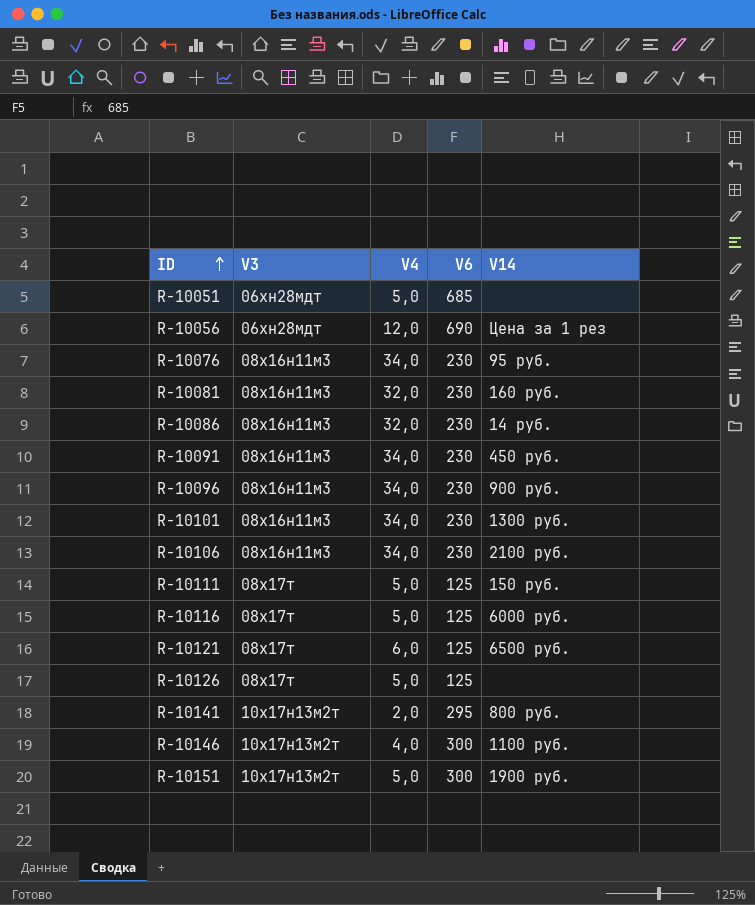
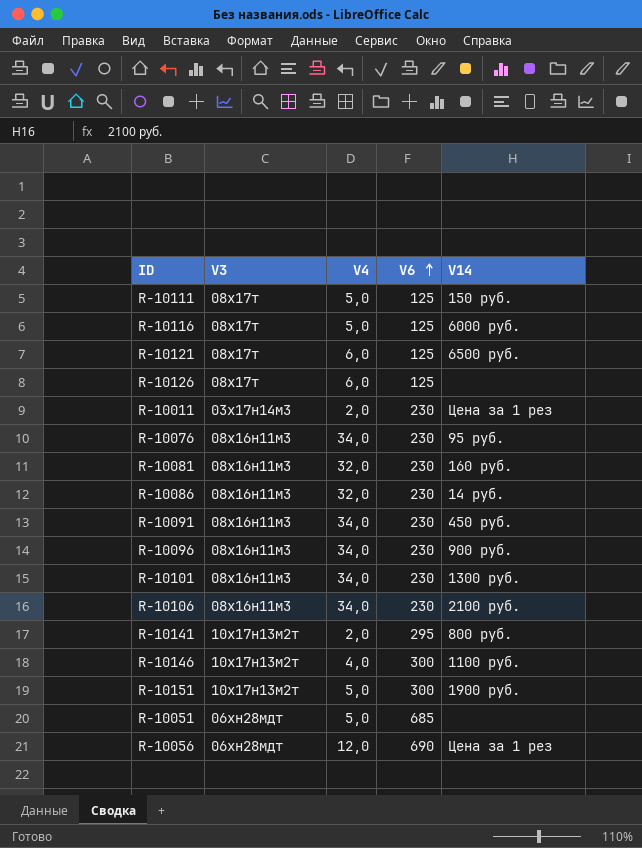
row order: ID ascending -> V6 ascending
R-10126 | V4: 5,0 -> 6,0
row R-10011: none -> 03х17н14м3 | 2,0 | 230 | Цена за 1 рез

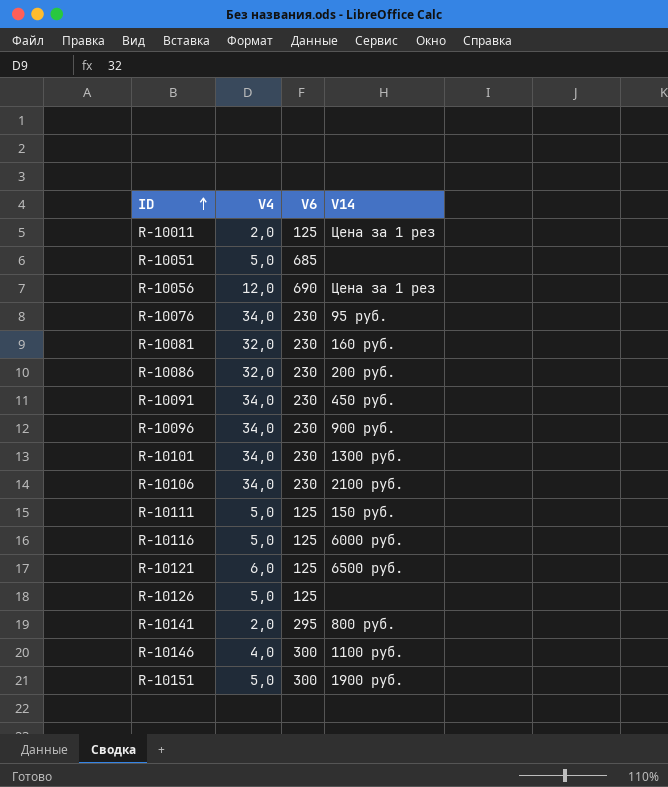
row order: V6 ascending -> ID ascending
column V3 | position: 2 -> none
R-10011 | V6: 230 -> 125
R-10086 | V14: 14 руб. -> 200 руб.
R-10126 | V4: 6,0 -> 5,0

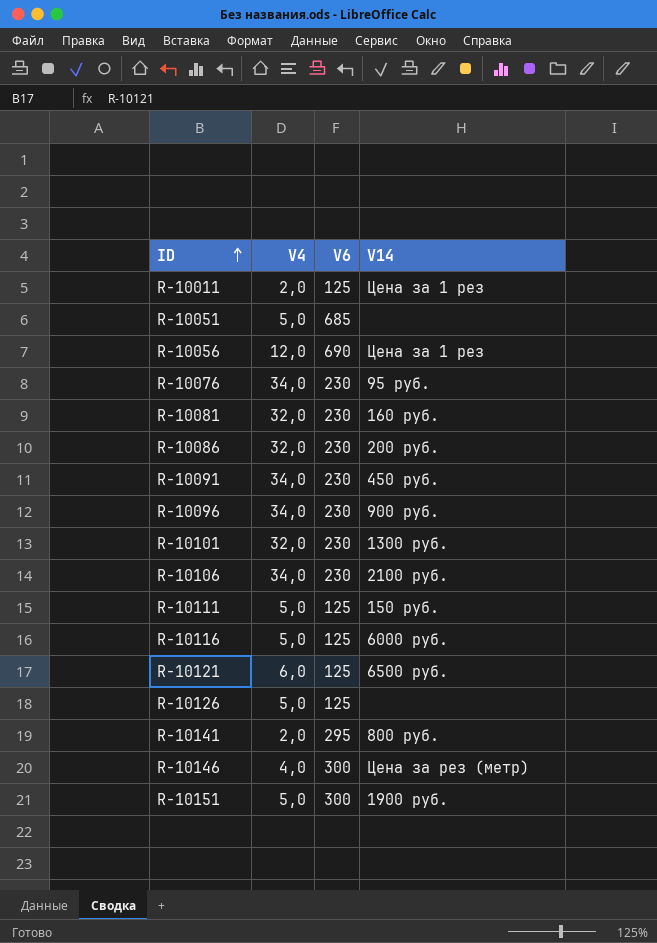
R-10101 | V4: 34,0 -> 32,0
R-10146 | V14: 1100 руб. -> Цена за рез (метр)

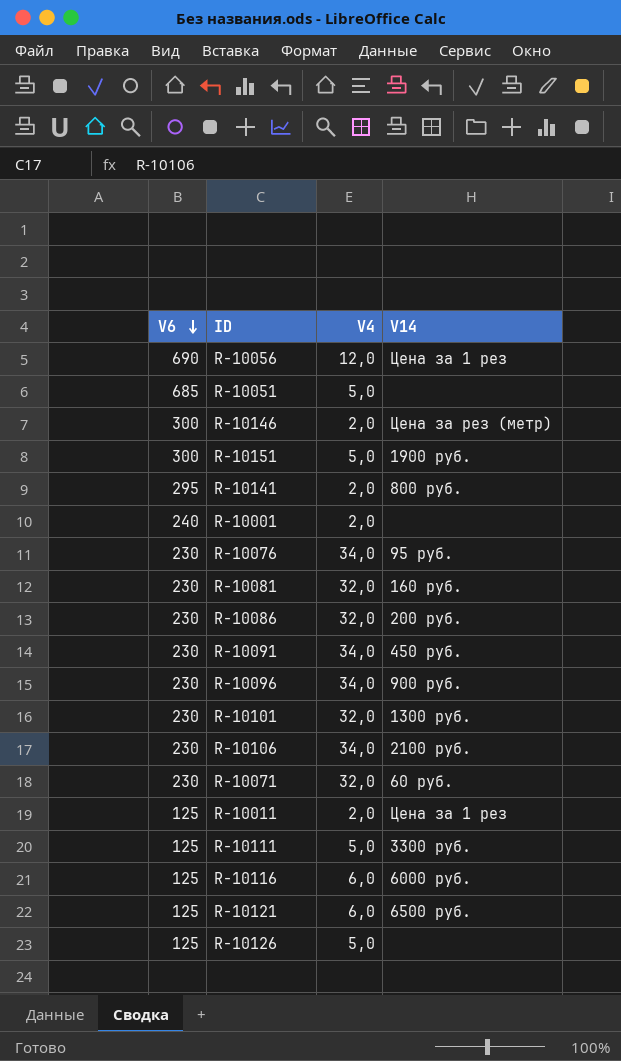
row order: ID ascending -> V6 descending
column V6 | position: 3 -> 1
R-10146 | V4: 4,0 -> 2,0
row R-10001: none -> 240 | 2,0 | none
row R-10071: none -> 230 | 32,0 | 60 руб.
R-10111 | V14: 150 руб. -> 3300 руб.
R-10116 | V4: 5,0 -> 6,0

